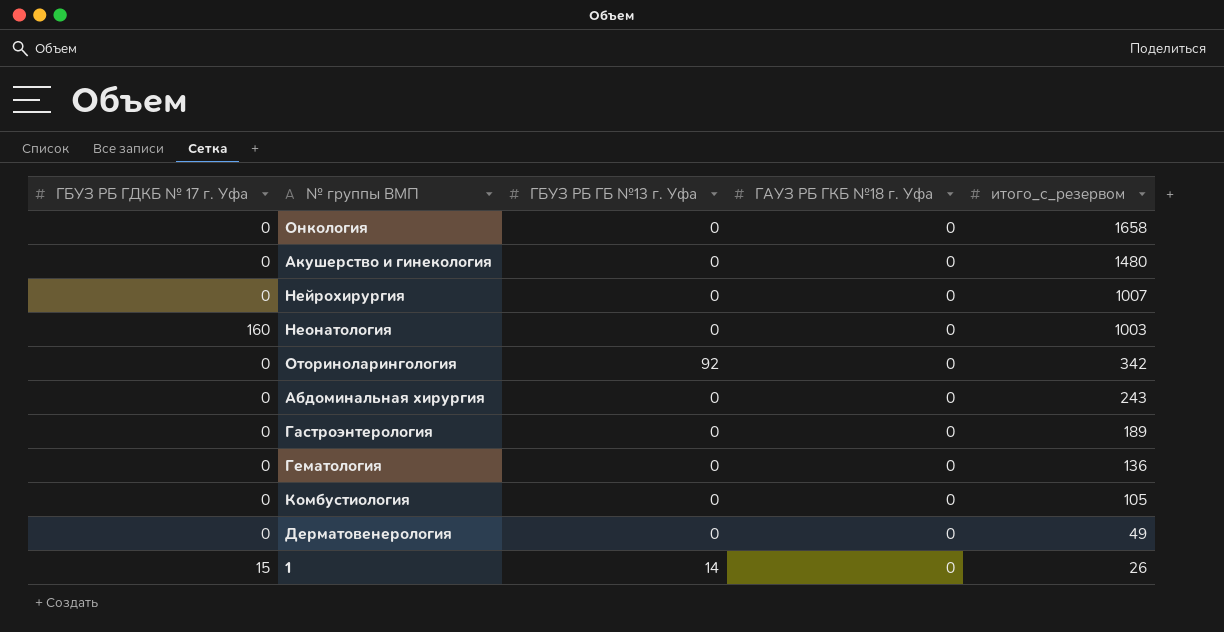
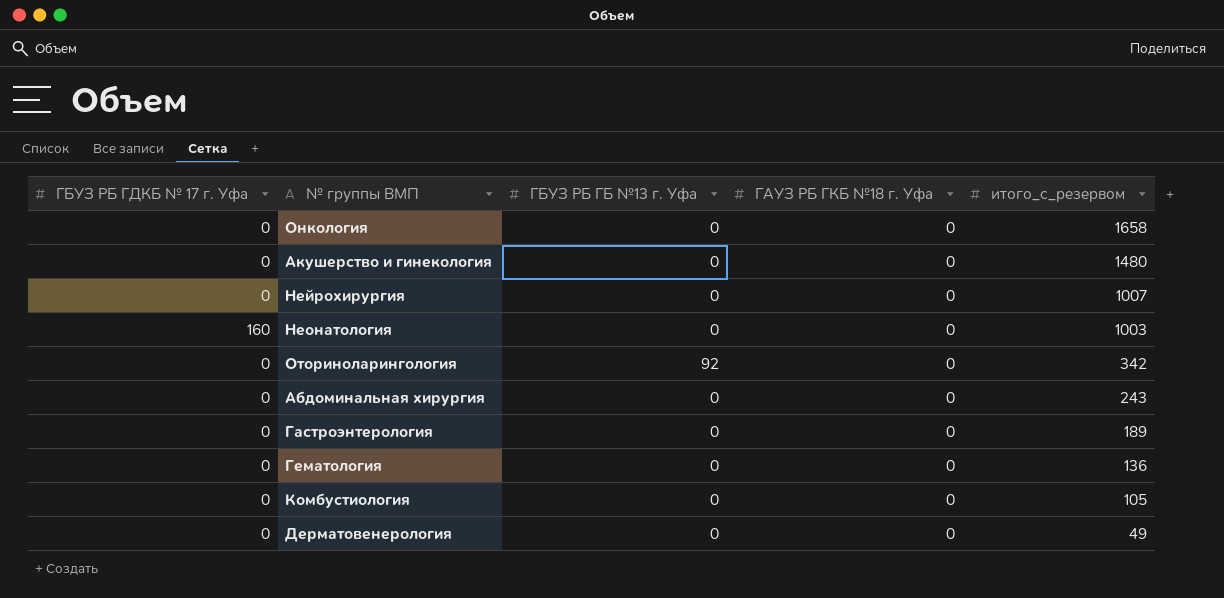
row 1: 15 | 14 | 0 | 26 -> none

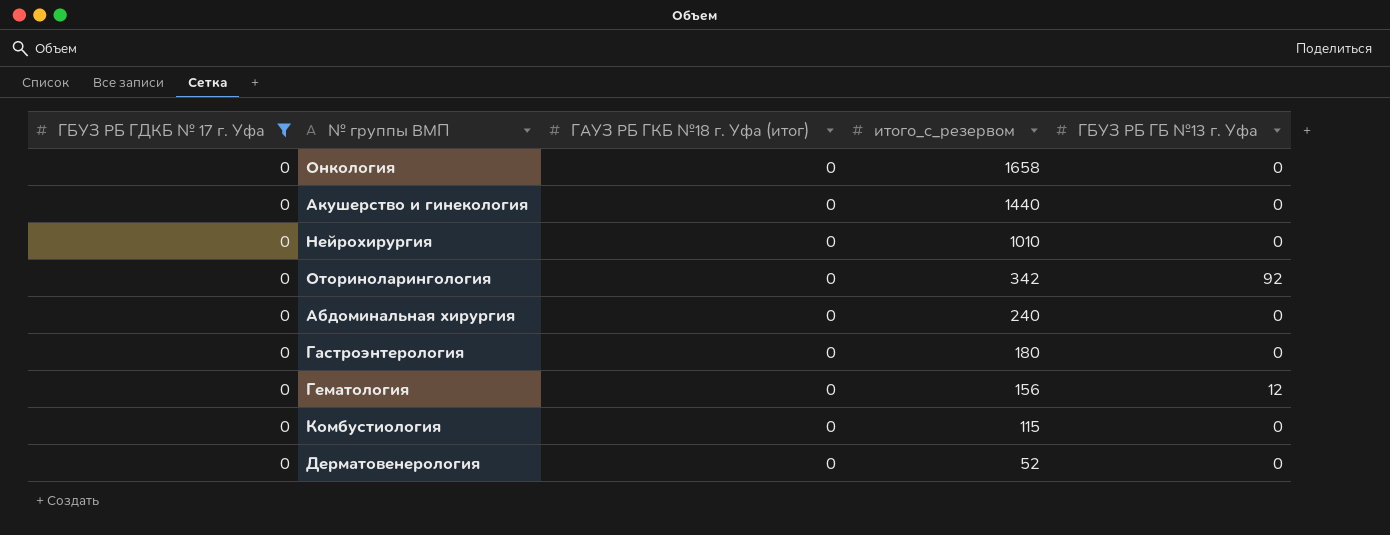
filter: none -> ГБУЗ РБ ГДКБ № 17 г. Уфа = 0
column name: ГАУЗ РБ ГКБ №18 г. Уфа -> ГАУЗ РБ ГКБ №18 г. Уфа (итог)
column ГБУЗ РБ ГБ №13 г. Уфа | position: 3 -> 5
Акушерство и гинекология | итого_с_резервом: 1480 -> 1440
Нейрохирургия | итого_с_резервом: 1007 -> 1010
Абдоминальная хирургия | итого_с_резервом: 243 -> 240
Гастроэнтерология | итого_с_резервом: 189 -> 180
Гематология | итого_с_резервом: 136 -> 156
Гематология | ГБУЗ РБ ГБ №13 г. Уфа: 0 -> 12
Комбустиология | итого_с_резервом: 105 -> 115
Дерматовенерология | итого_с_резервом: 49 -> 52

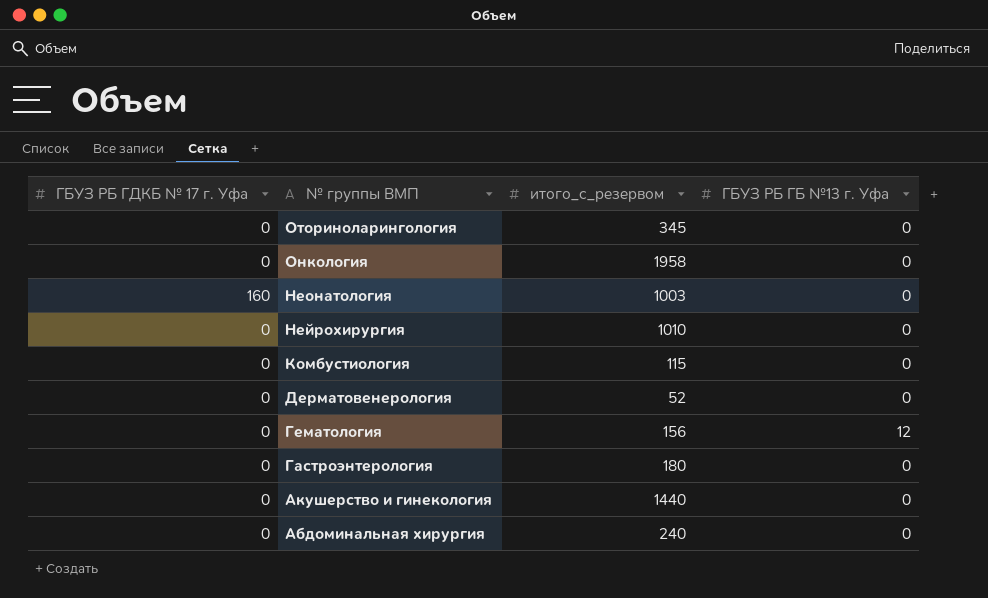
filter: ГБУЗ РБ ГДКБ № 17 г. Уфа = 0 -> none
row order: итого_с_резервом descending -> № группы ВМП descending
column ГАУЗ РБ ГКБ №18 г. Уфа (итог) | position: 3 -> none
Оториноларингология | итого_с_резервом: 342 -> 345
Оториноларингология | ГБУЗ РБ ГБ №13 г. Уфа: 92 -> 0
Онкология | итого_с_резервом: 1658 -> 1958

